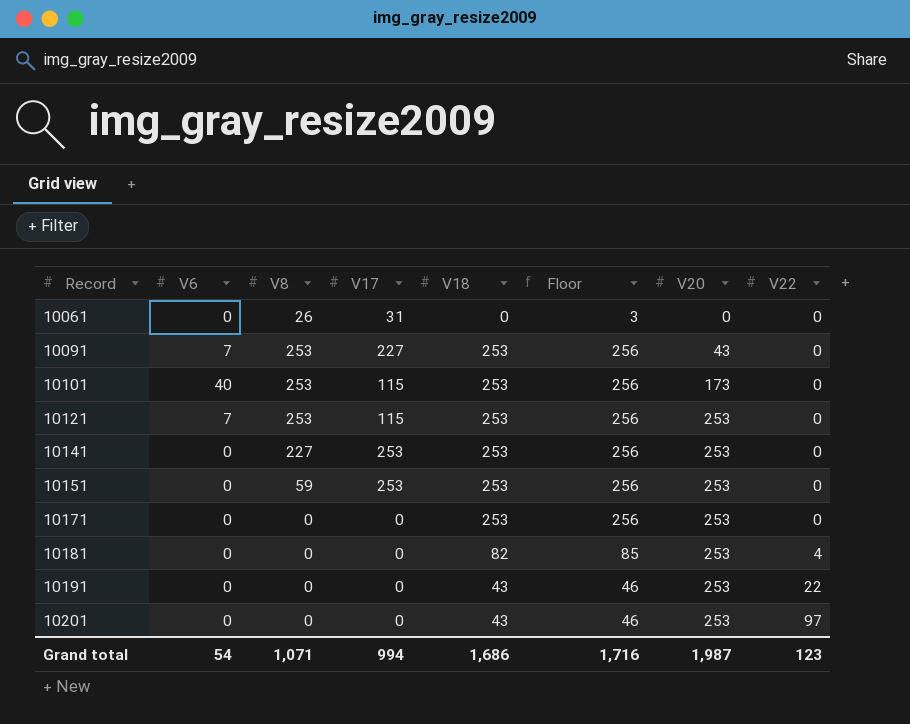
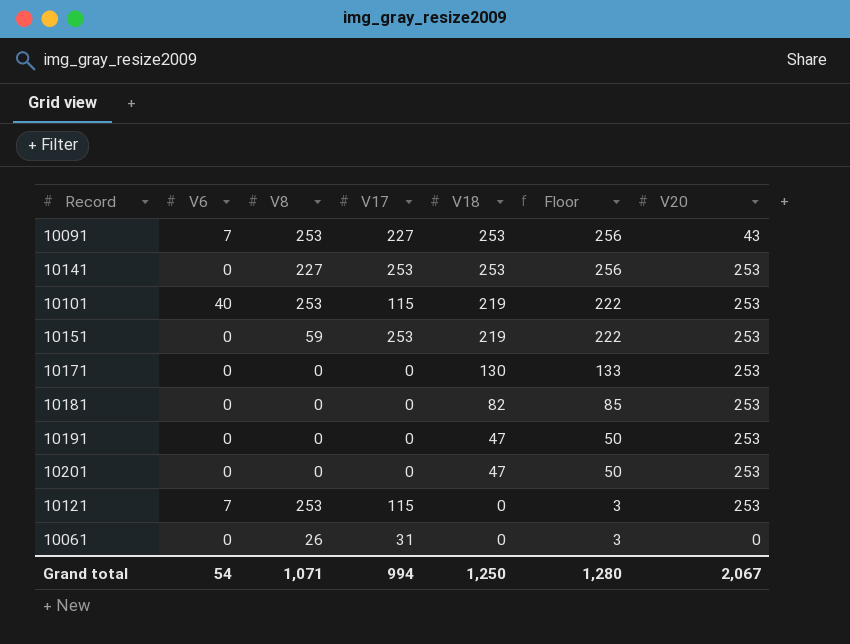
row order: Record ascending -> V18 descending
column V22 | position: 8 -> none
10101 | V18: 253 -> 219
10101 | Floor: 256 -> 222
10101 | V20: 173 -> 253
10151 | V18: 253 -> 219
10151 | Floor: 256 -> 222
10171 | V18: 253 -> 130
10171 | Floor: 256 -> 133
10191 | V18: 43 -> 47
10191 | Floor: 46 -> 50
10201 | V18: 43 -> 47
10201 | Floor: 46 -> 50
10121 | V18: 253 -> 0
10121 | Floor: 256 -> 3
Grand total | V18: 1,686 -> 1,250
Grand total | Floor: 1,716 -> 1,280
Grand total | V20: 1,987 -> 2,067

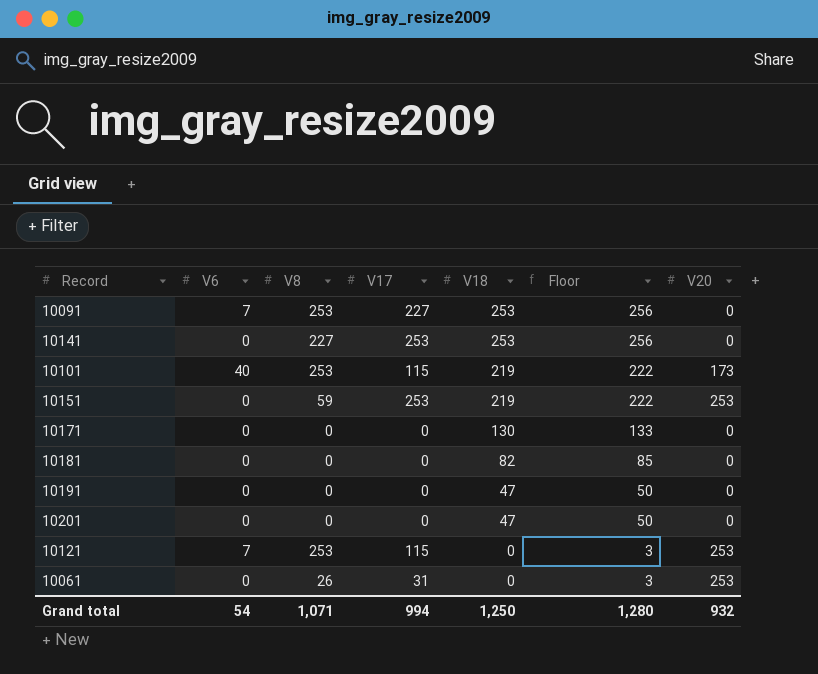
10091 | V20: 43 -> 0
10141 | V20: 253 -> 0
10101 | V20: 253 -> 173
10171 | V20: 253 -> 0
10181 | V20: 253 -> 0
10191 | V20: 253 -> 0
10201 | V20: 253 -> 0
10061 | V20: 0 -> 253
Grand total | V20: 2,067 -> 932

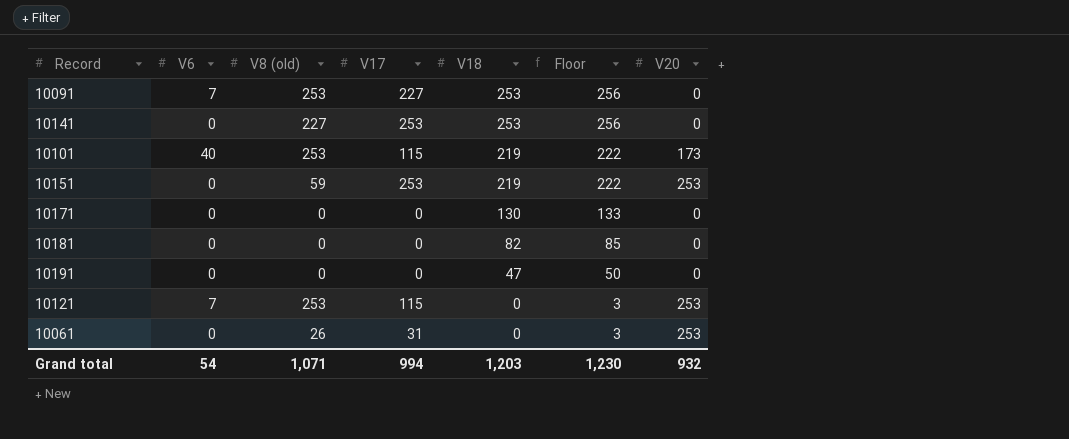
column name: V8 -> V8 (old)
row 10201: 0 | 0 | 0 | 47 | 50 | 0 -> none
Grand total | V18: 1,250 -> 1,203
Grand total | Floor: 1,280 -> 1,230

